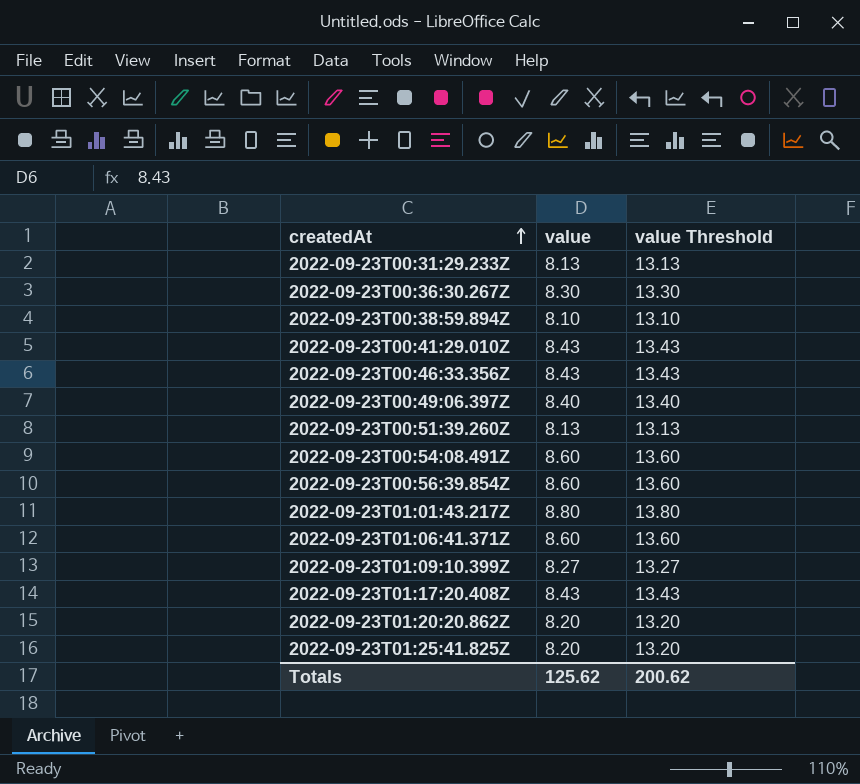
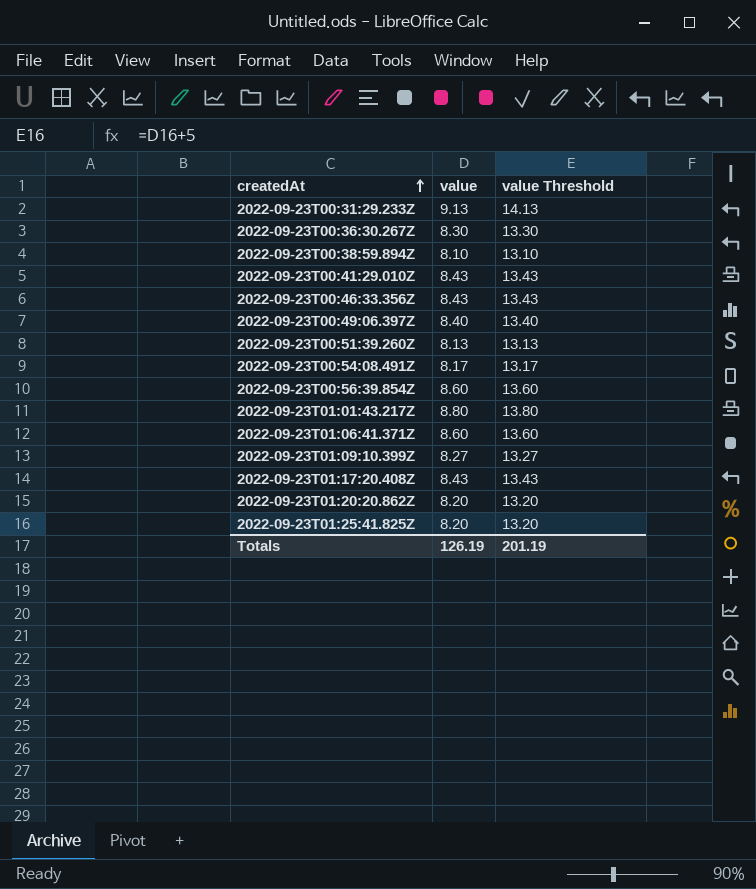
2022-09-23T00:31:29.233Z | value: 8.13 -> 9.13
2022-09-23T00:31:29.233Z | value Threshold: 13.13 -> 14.13
2022-09-23T00:54:08.491Z | value: 8.60 -> 8.17
2022-09-23T00:54:08.491Z | value Threshold: 13.60 -> 13.17
Totals | value: 125.62 -> 126.19
Totals | value Threshold: 200.62 -> 201.19

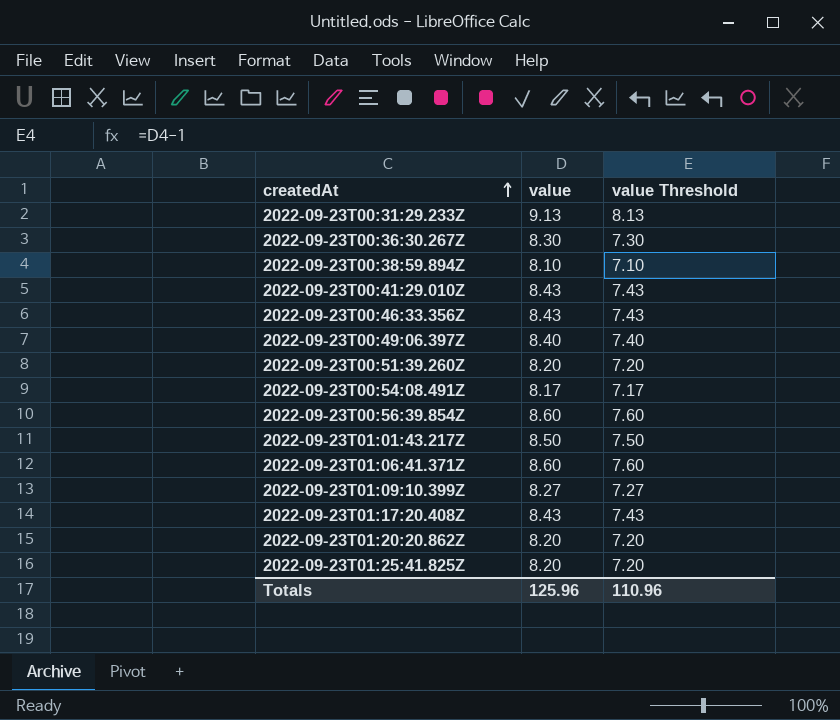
column value Threshold | formula: [value] + 5 -> [value] - 1
2022-09-23T00:51:39.260Z | value: 8.13 -> 8.20
2022-09-23T01:01:43.217Z | value: 8.80 -> 8.50
Totals | value: 126.19 -> 125.96
Totals | value Threshold: 201.19 -> 110.96

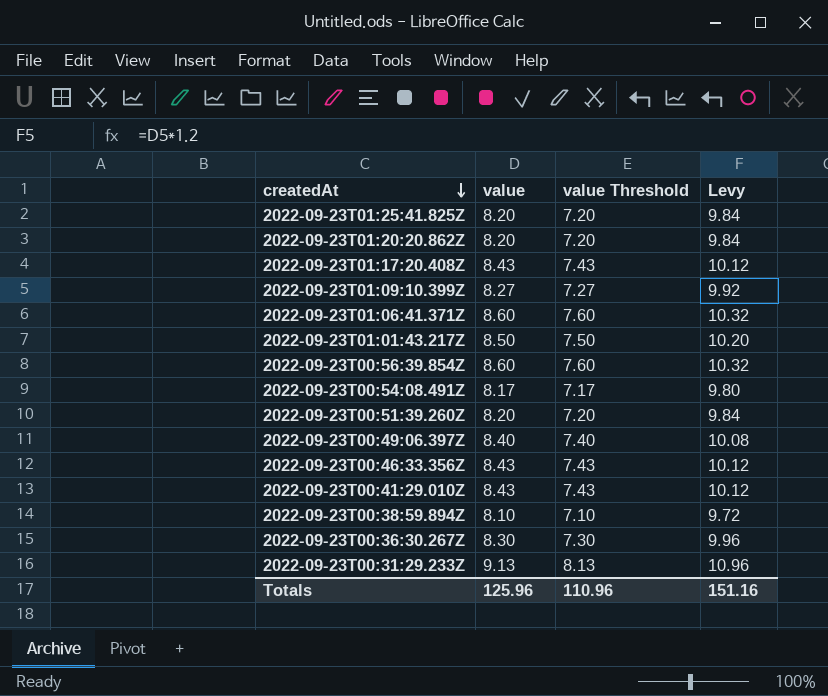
row order: createdAt ascending -> createdAt descending
column Levy | formula: none -> [value] * 1.2

